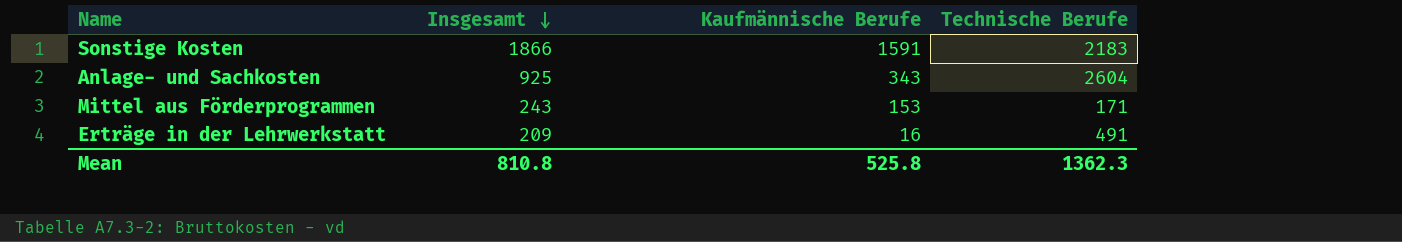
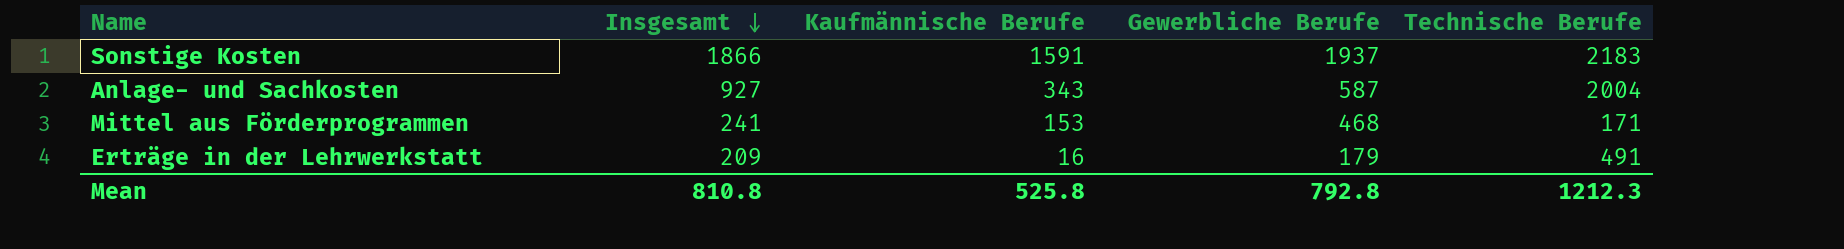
column Gewerbliche Berufe | position: none -> 4
Anlage- und Sachkosten | Insgesamt: 925 -> 927
Anlage- und Sachkosten | Technische Berufe: 2604 -> 2004
Mittel aus Förderprogrammen | Insgesamt: 243 -> 241
Mean | Technische Berufe: 1362.3 -> 1212.3

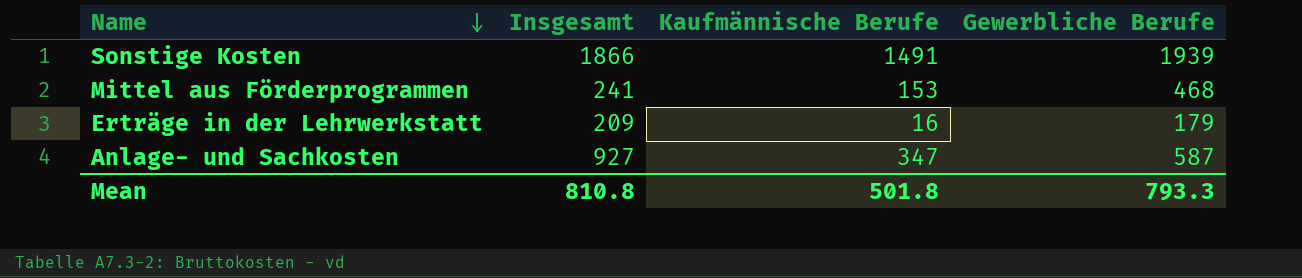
row order: Insgesamt descending -> Name descending
column Technische Berufe | position: 5 -> none
Sonstige Kosten | Kaufmännische Berufe: 1591 -> 1491
Sonstige Kosten | Gewerbliche Berufe: 1937 -> 1939
Anlage- und Sachkosten | Kaufmännische Berufe: 343 -> 347
Mean | Kaufmännische Berufe: 525.8 -> 501.8
Mean | Gewerbliche Berufe: 792.8 -> 793.3

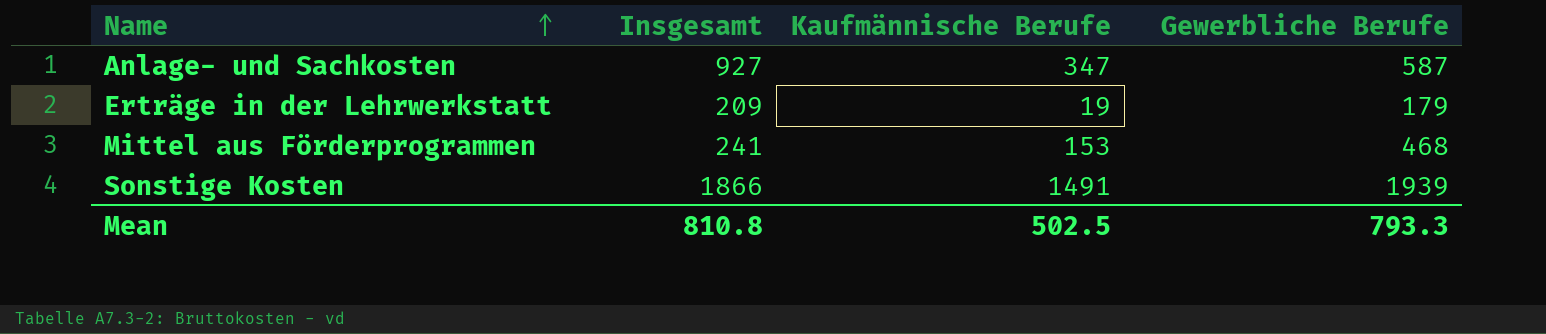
row order: Name descending -> Name ascending
Erträge in der Lehrwerkstatt | Kaufmännische Berufe: 16 -> 19
Mean | Kaufmännische Berufe: 501.8 -> 502.5

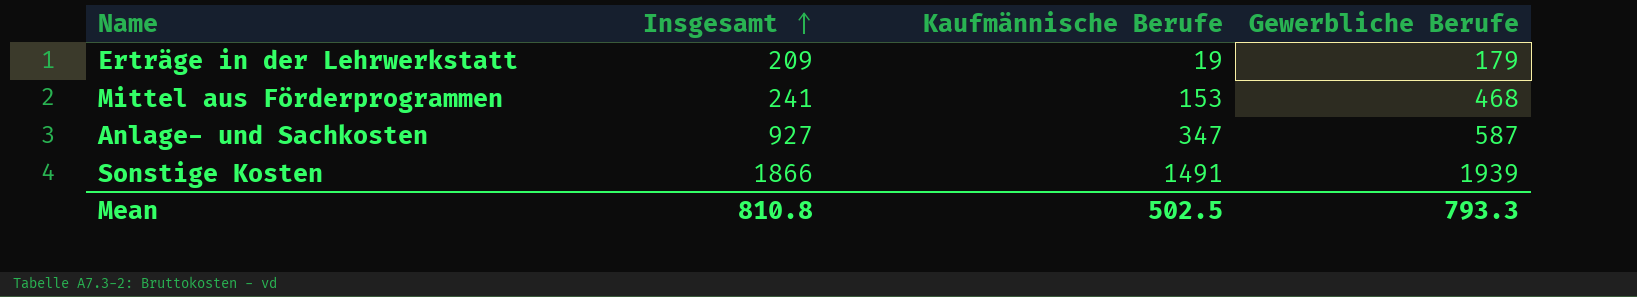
row order: Name ascending -> Insgesamt ascending

